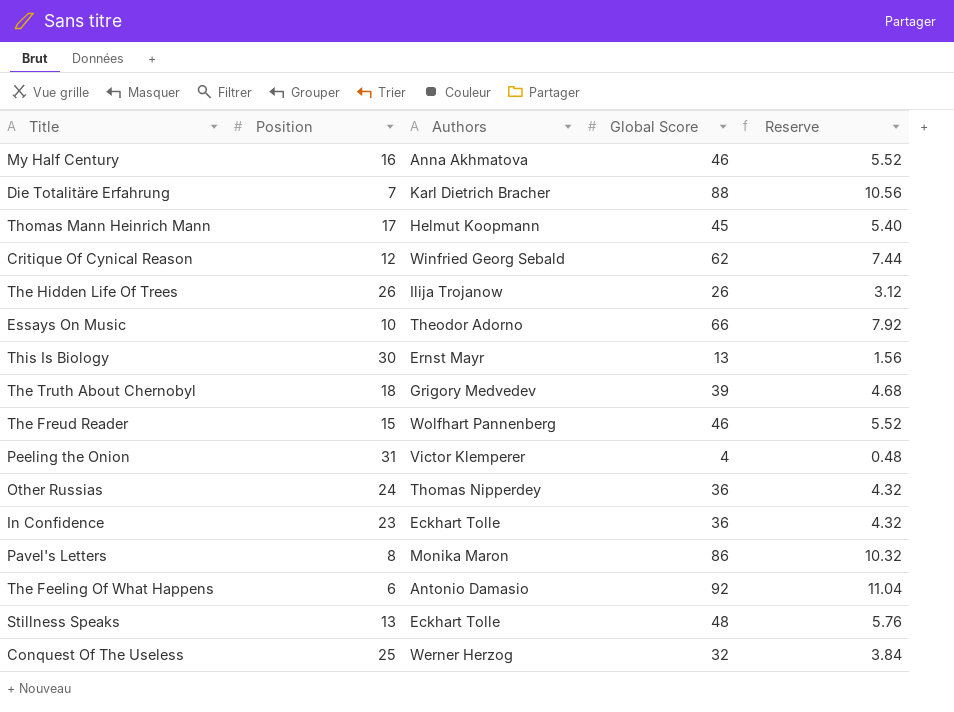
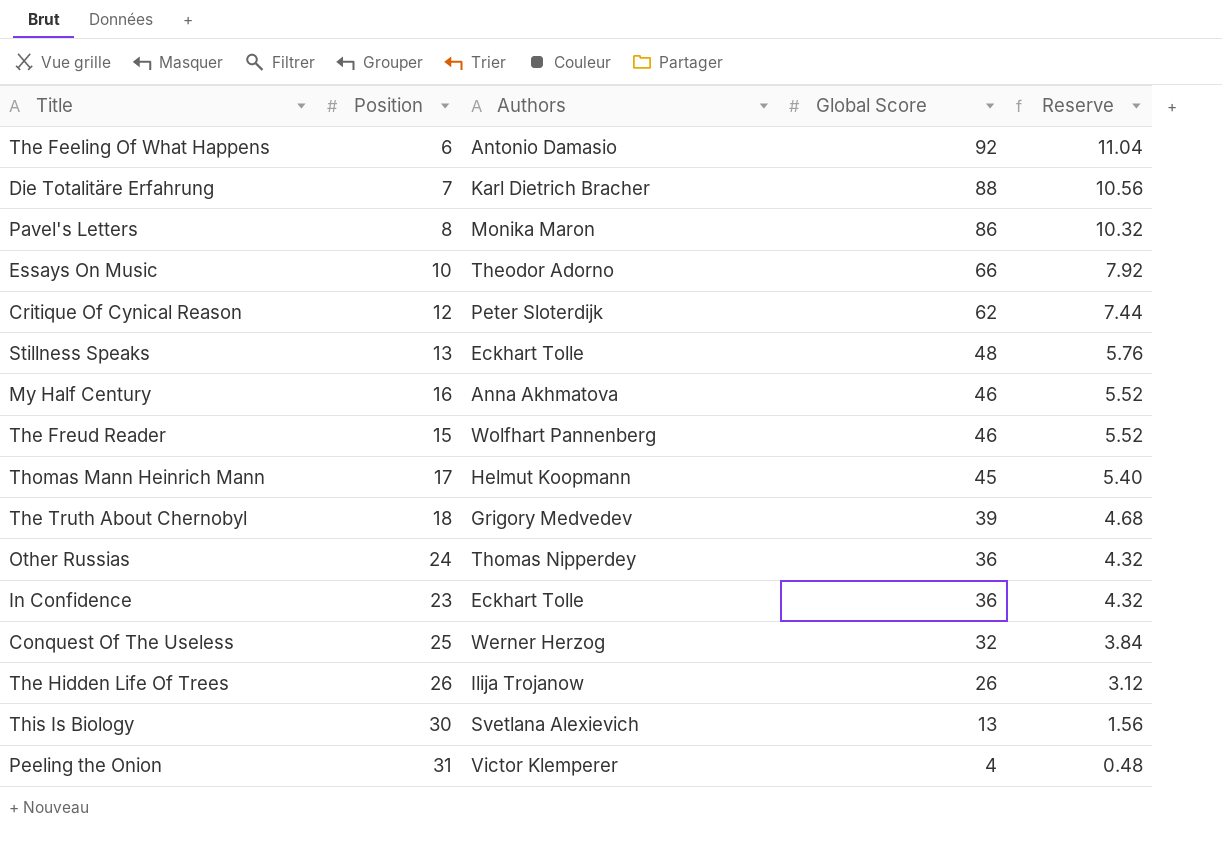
row order: none -> Global Score descending
Critique Of Cynical Reason | Authors: Winfried Georg Sebald -> Peter Sloterdijk
This Is Biology | Authors: Ernst Mayr -> Svetlana Alexievich

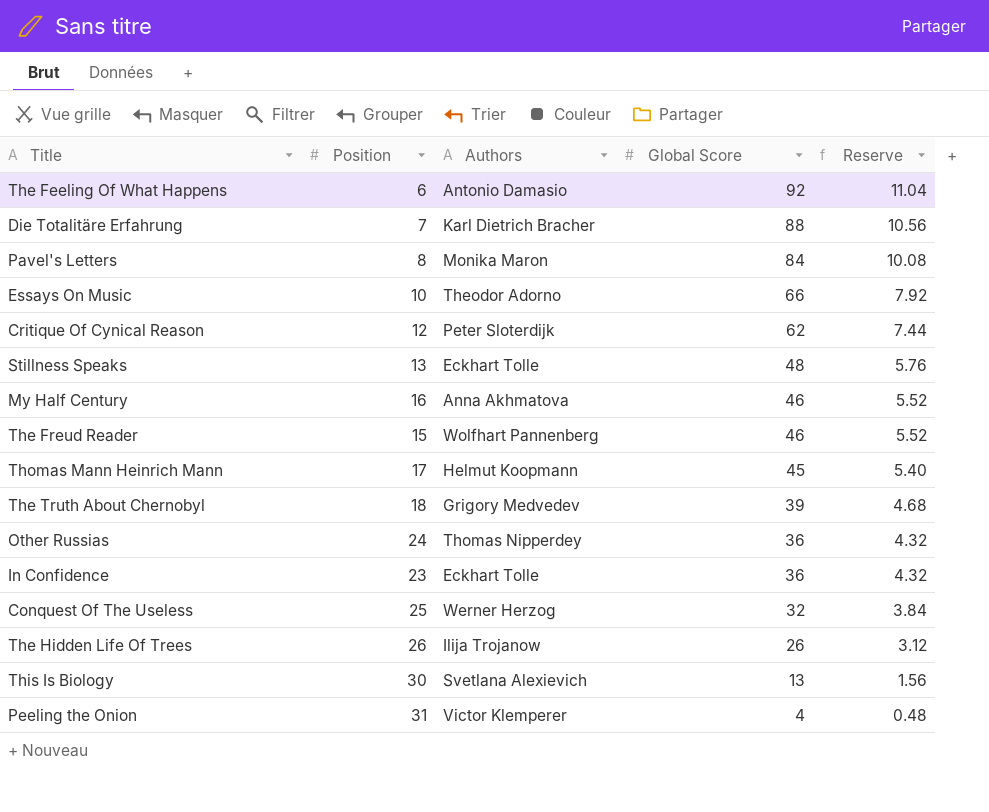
Pavel's Letters | Global Score: 86 -> 84
Pavel's Letters | Reserve: 10.32 -> 10.08

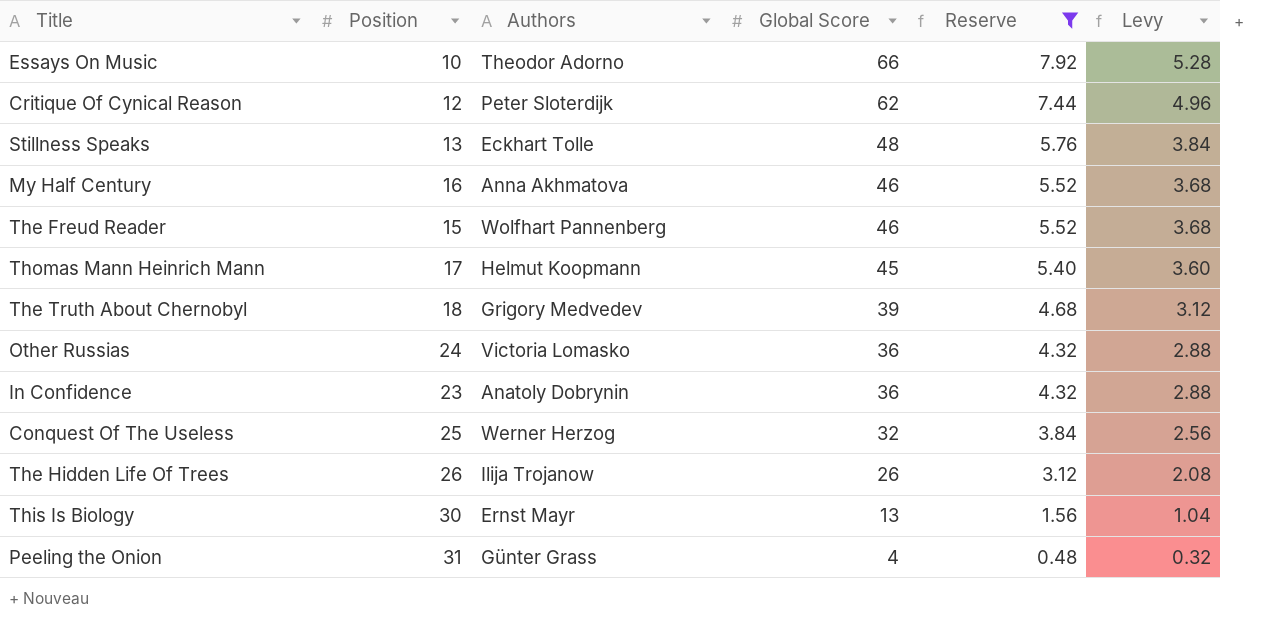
filter: none -> Reserve <= 7.92
column Levy | formula: none -> [Global Score] * 0.08
Other Russias | Authors: Thomas Nipperdey -> Victoria Lomasko
In Confidence | Authors: Eckhart Tolle -> Anatoly Dobrynin
This Is Biology | Authors: Svetlana Alexievich -> Ernst Mayr
Peeling the Onion | Authors: Victor Klemperer -> Günter Grass

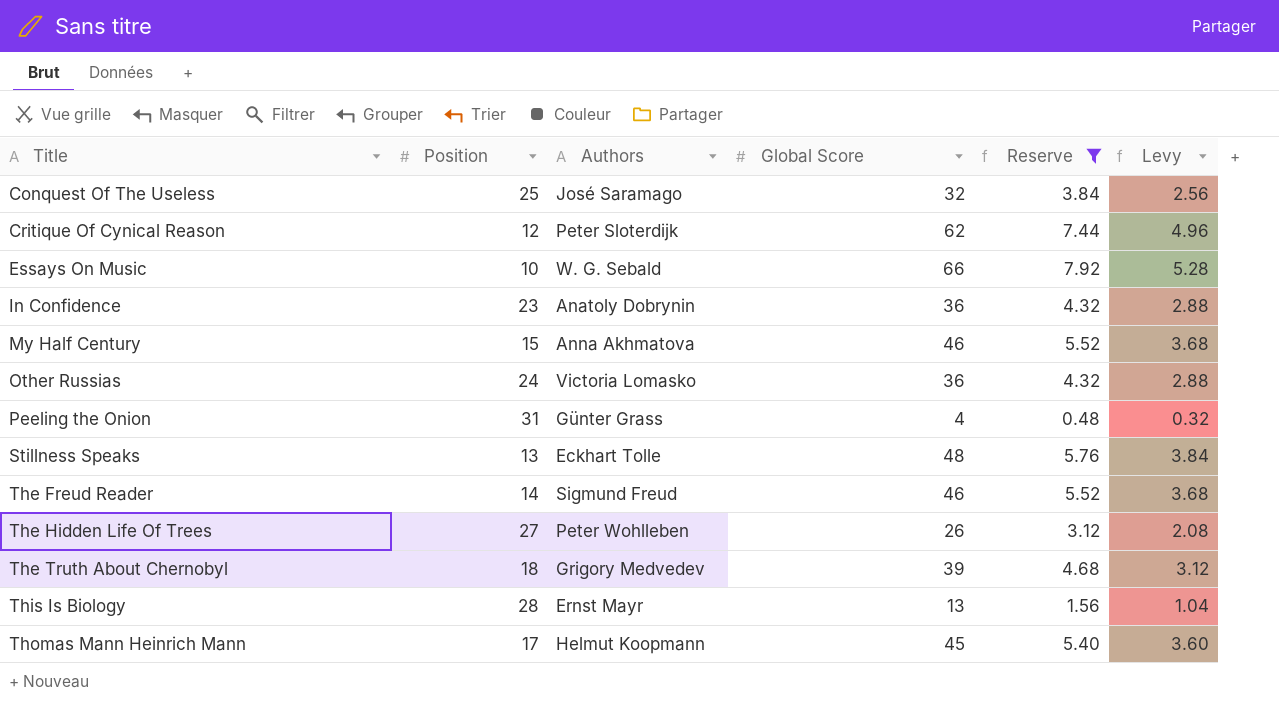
row order: Global Score descending -> Title ascending
Conquest Of The Useless | Authors: Werner Herzog -> José Saramago
Essays On Music | Authors: Theodor Adorno -> W. G. Sebald
My Half Century | Position: 16 -> 15
The Freud Reader | Position: 15 -> 14
The Freud Reader | Authors: Wolfhart Pannenberg -> Sigmund Freud
The Hidden Life Of Trees | Position: 26 -> 27
The Hidden Life Of Trees | Authors: Ilija Trojanow -> Peter Wohlleben
This Is Biology | Position: 30 -> 28

